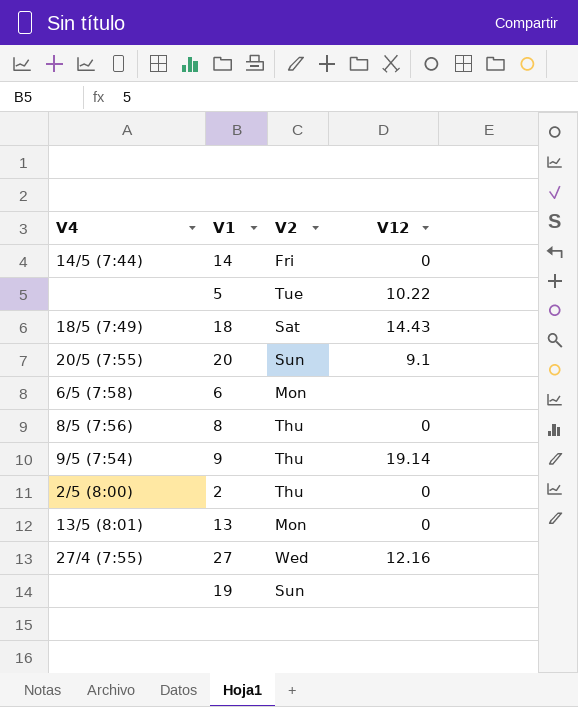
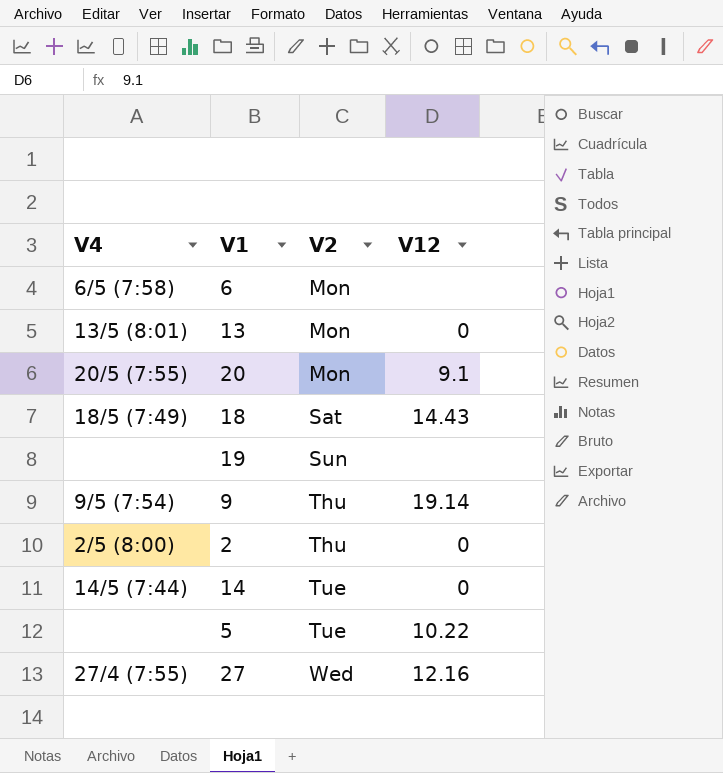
row order: none -> V2 ascending
row 8: 8/5 (7:56) | Thu | 0 -> none
20 | V2: Sun -> Mon
14 | V2: Fri -> Tue

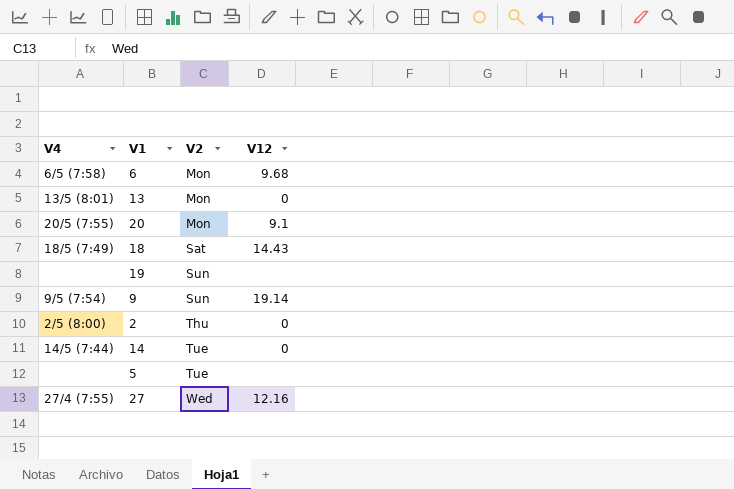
6 | V12: none -> 9.68
9 | V2: Thu -> Sun
5 | V12: 10.22 -> none

